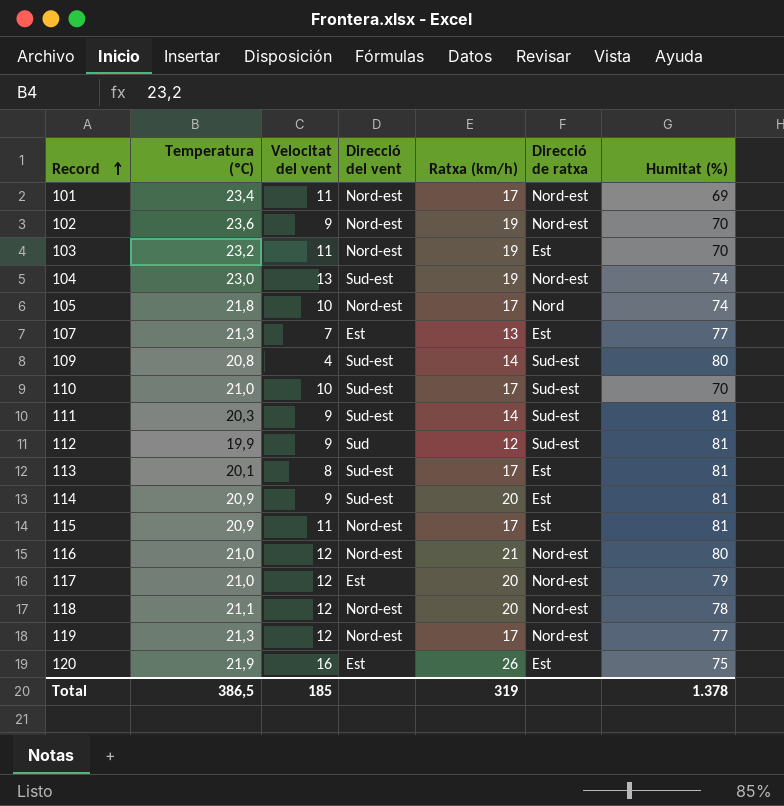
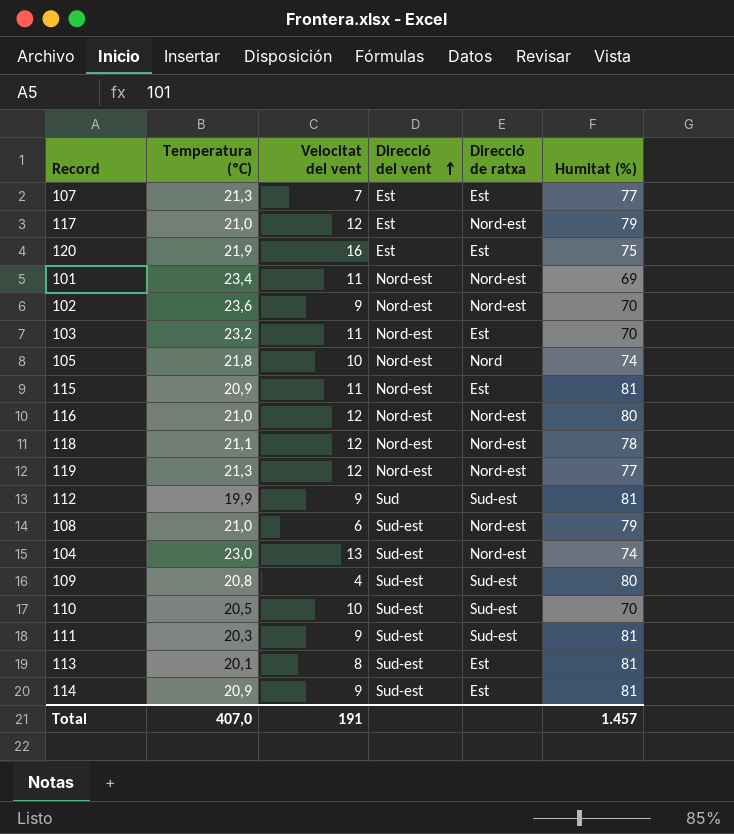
row order: Record ascending -> Direcció del vent ascending
column Ratxa (km/h) | position: 5 -> none
row 108: none -> 21,0 | 6 | Sud-est | Nord-est | 79
110 | Temperatura (ºC): 21,0 -> 20,5
Total | Temperatura (ºC): 386,5 -> 407,0
Total | Velocitat del vent: 185 -> 191
Total | Humitat (%): 1.378 -> 1.457

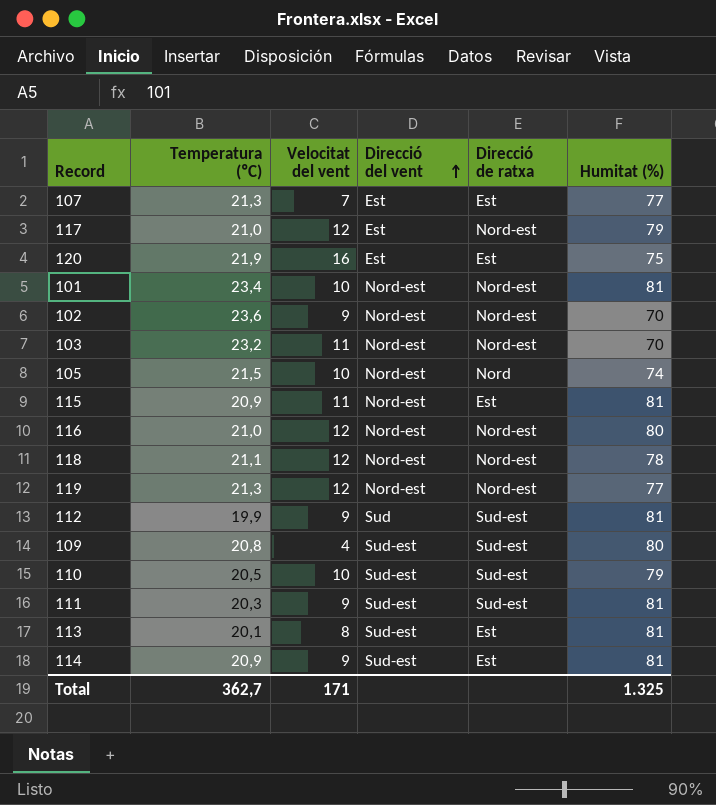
row 108: 21,0 | 6 | Sud-est | Nord-est | 79 -> none
row 104: 23,0 | 13 | Sud-est | Nord-est | 74 -> none
101 | Velocitat del vent: 11 -> 10
101 | Humitat (%): 69 -> 81
103 | Direcció de ratxa: Est -> Nord-est
105 | Temperatura (ºC): 21,8 -> 21,5
110 | Humitat (%): 70 -> 79
Total | Temperatura (ºC): 407,0 -> 362,7
Total | Velocitat del vent: 191 -> 171
Total | Humitat (%): 1.457 -> 1.325

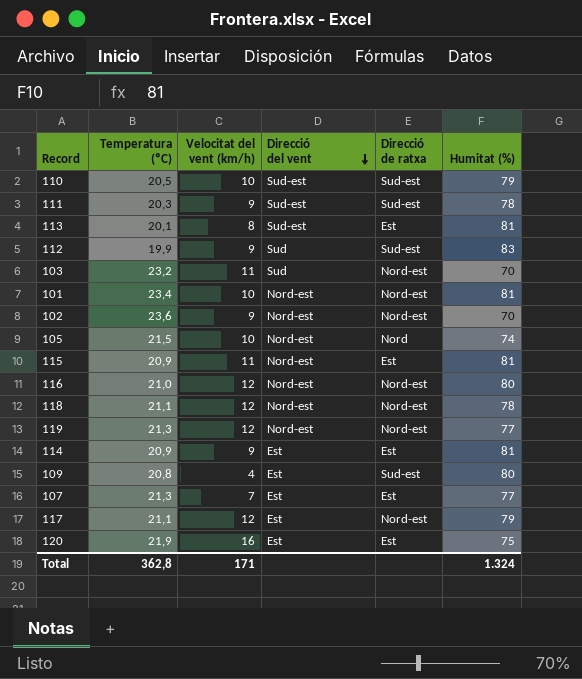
row order: Direcció del vent ascending -> Direcció del vent descending
column name: Velocitat del vent -> Velocitat del vent (km/h)
111 | Humitat (%): 81 -> 78
112 | Humitat (%): 81 -> 83
103 | Direcció del vent: Nord-est -> Sud
114 | Direcció del vent: Sud-est -> Est
109 | Direcció del vent: Sud-est -> Est
117 | Temperatura (ºC): 21,0 -> 21,1
Total | Temperatura (ºC): 362,7 -> 362,8
Total | Humitat (%): 1.325 -> 1.324

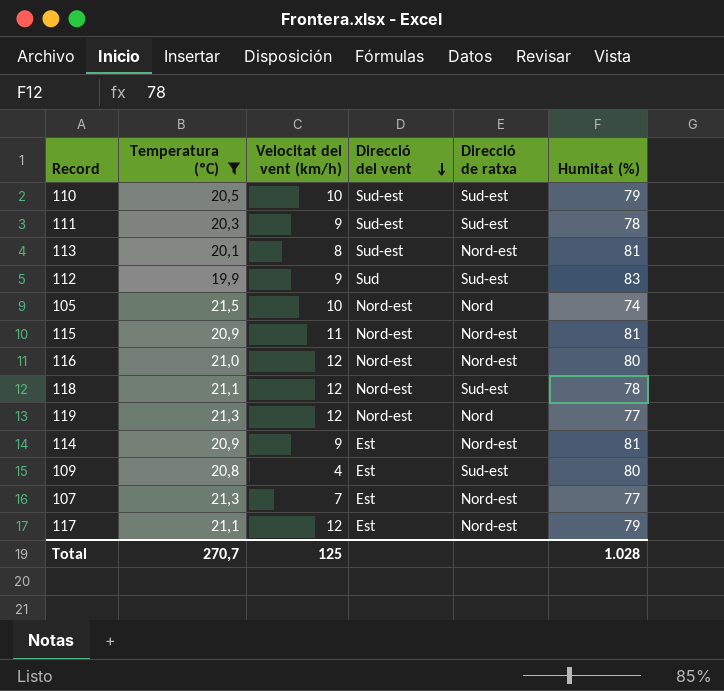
filter: none -> Temperatura (ºC) <= 21,5
113 | Direcció de ratxa: Est -> Nord-est
115 | Direcció de ratxa: Est -> Nord-est
118 | Direcció de ratxa: Nord-est -> Sud-est
119 | Direcció de ratxa: Nord-est -> Nord
114 | Direcció de ratxa: Est -> Nord-est
107 | Direcció de ratxa: Est -> Nord-est
Total | Temperatura (ºC): 362,8 -> 270,7
Total | Velocitat del vent (km/h): 171 -> 125
Total | Humitat (%): 1.324 -> 1.028

